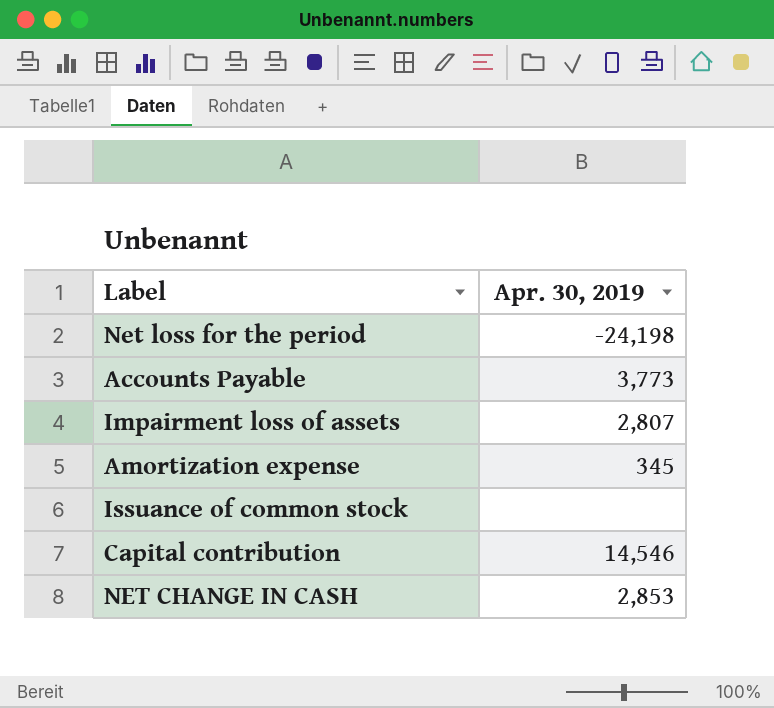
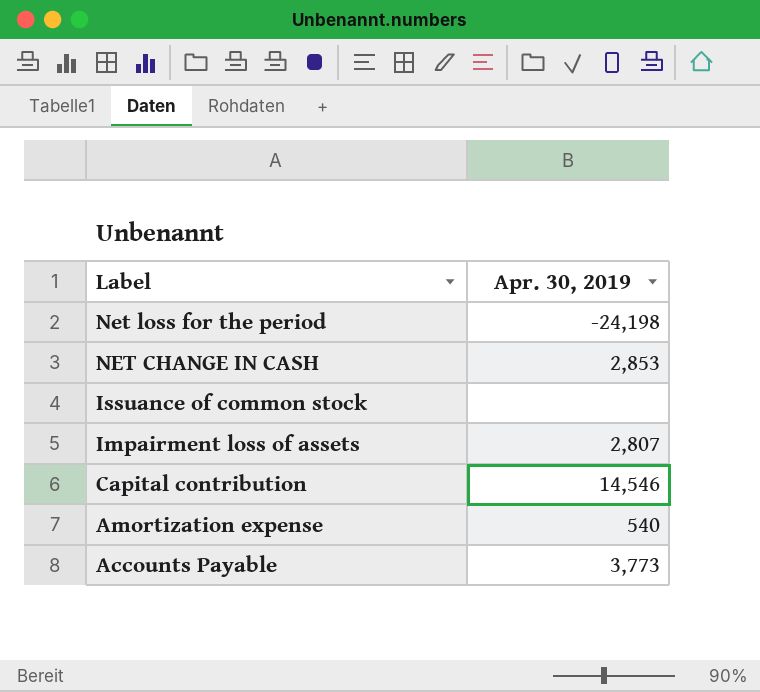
row order: none -> Label descending
Amortization expense | Apr. 30, 2019: 345 -> 540

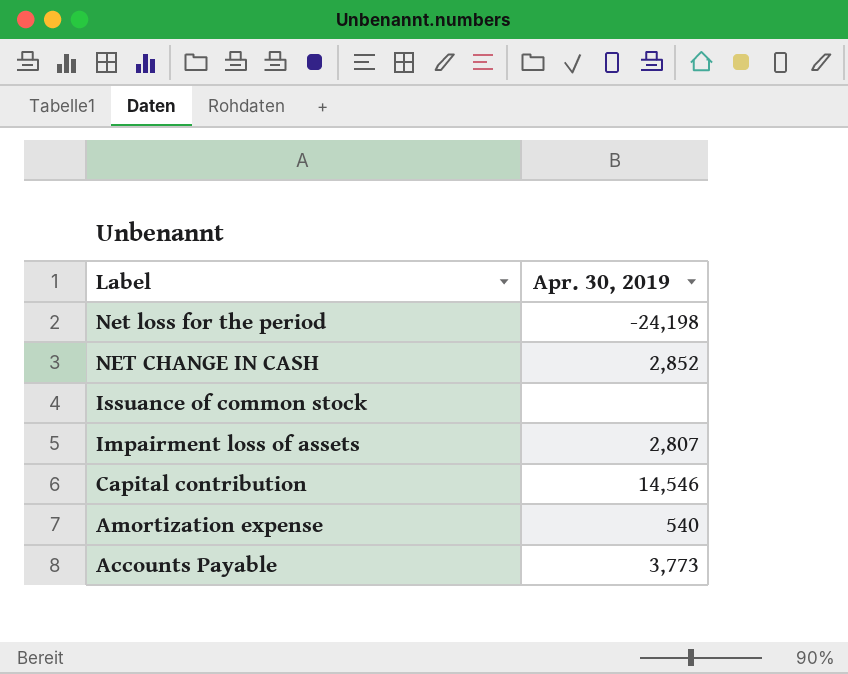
NET CHANGE IN CASH | Apr. 30, 2019: 2,853 -> 2,852

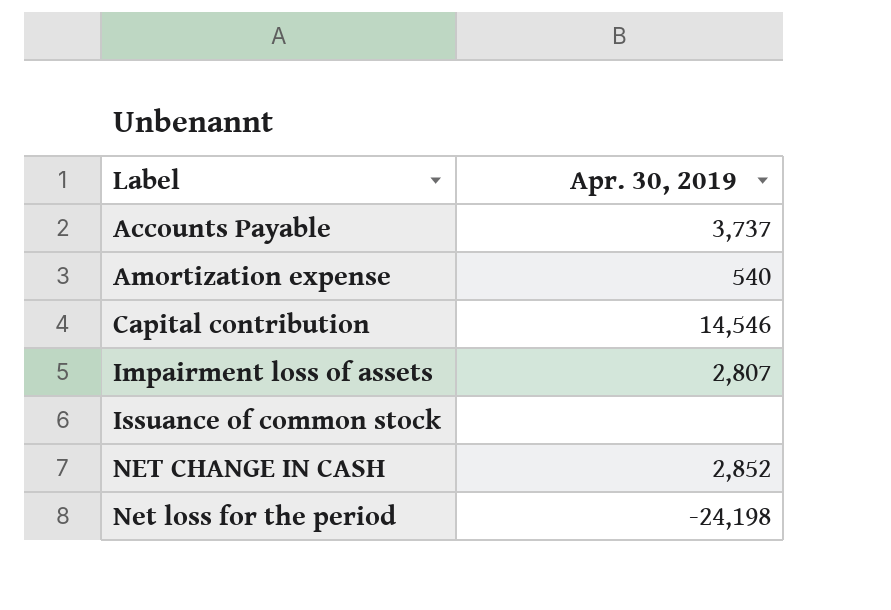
row order: Label descending -> Label ascending
Accounts Payable | Apr. 30, 2019: 3,773 -> 3,737

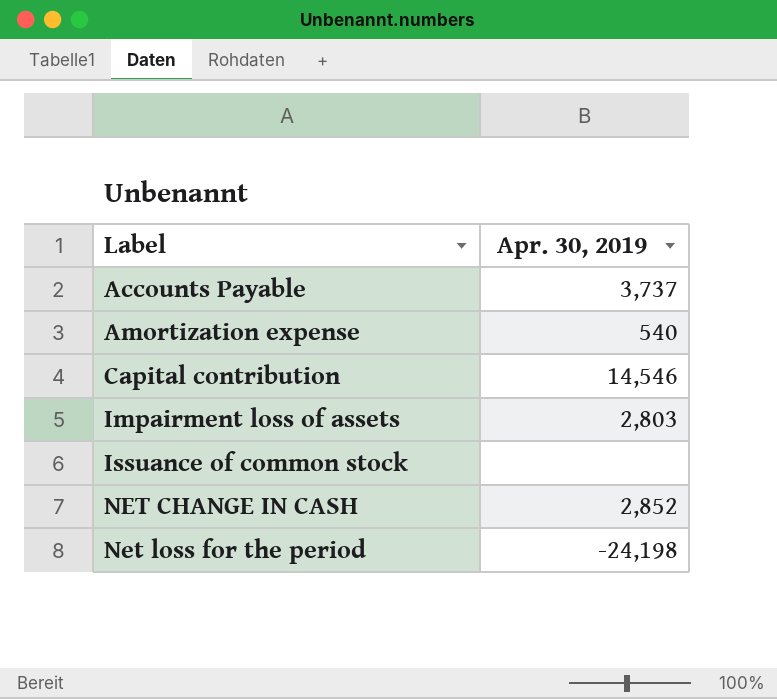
Impairment loss of assets | Apr. 30, 2019: 2,807 -> 2,803

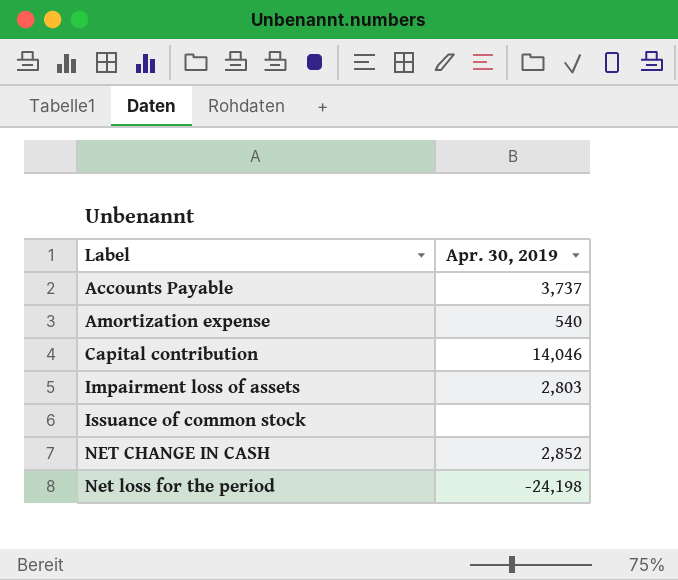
Capital contribution | Apr. 30, 2019: 14,546 -> 14,046

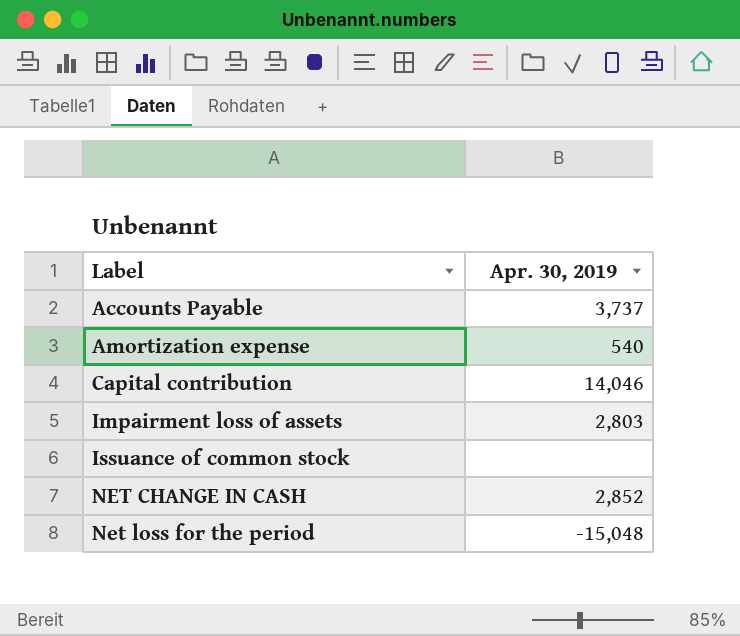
Net loss for the period | Apr. 30, 2019: -24,198 -> -15,048

